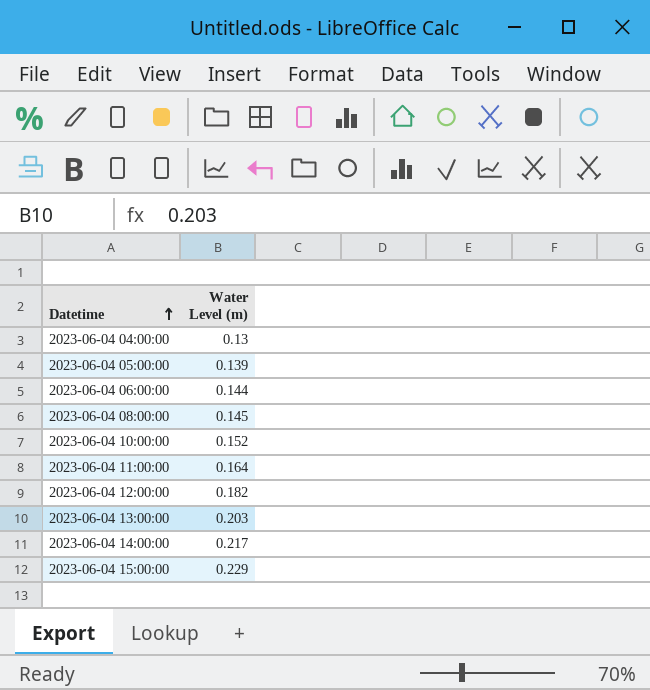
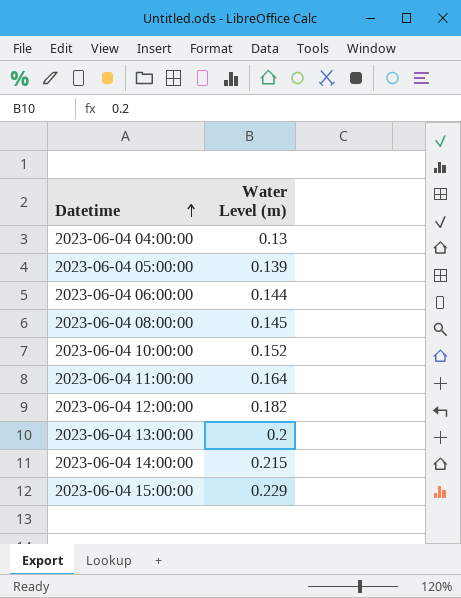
2023-06-04 13:00:00 | Water Level (m): 0.203 -> 0.2
2023-06-04 14:00:00 | Water Level (m): 0.217 -> 0.215

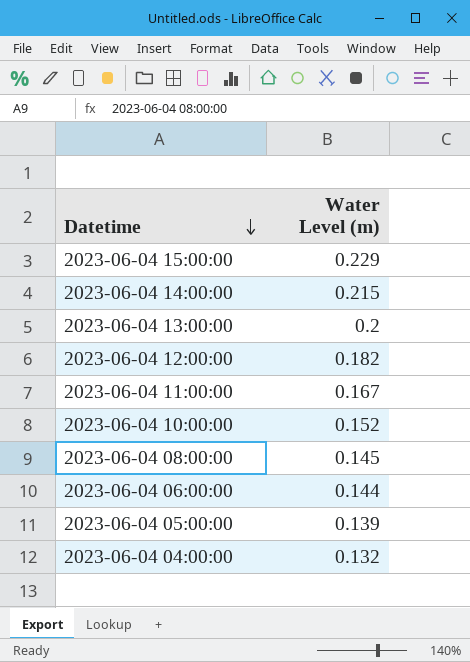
row order: Datetime ascending -> Datetime descending
2023-06-04 11:00:00 | Water Level (m): 0.164 -> 0.167
2023-06-04 04:00:00 | Water Level (m): 0.13 -> 0.132

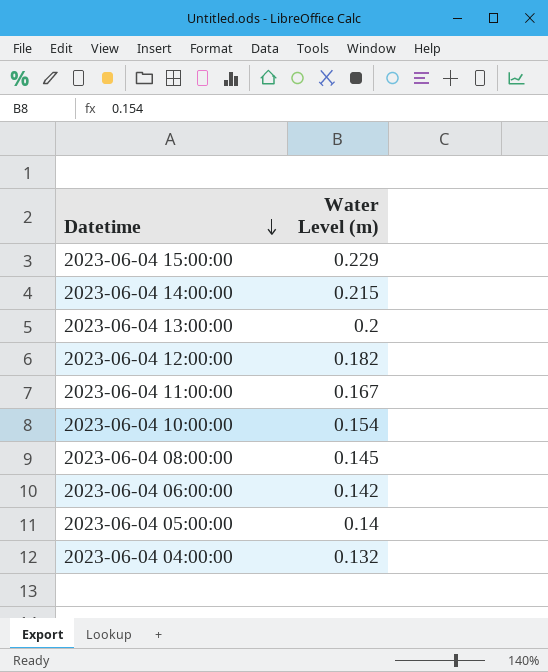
2023-06-04 10:00:00 | Water Level (m): 0.152 -> 0.154
2023-06-04 06:00:00 | Water Level (m): 0.144 -> 0.142
2023-06-04 05:00:00 | Water Level (m): 0.139 -> 0.14

